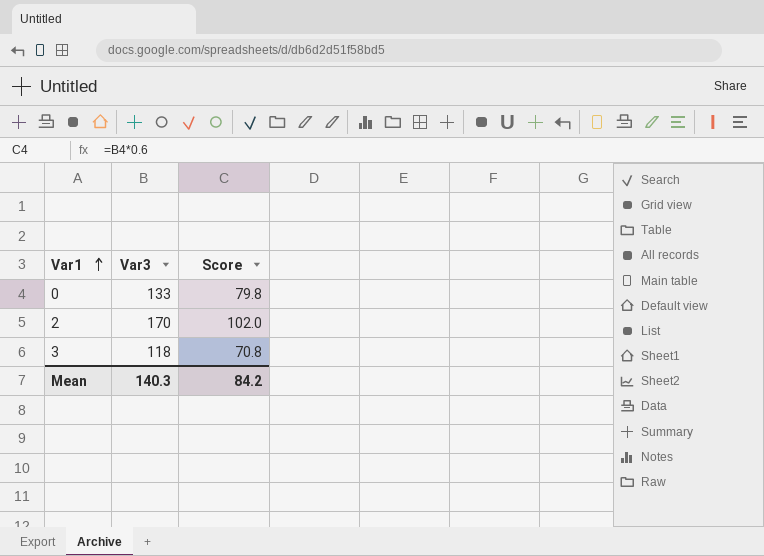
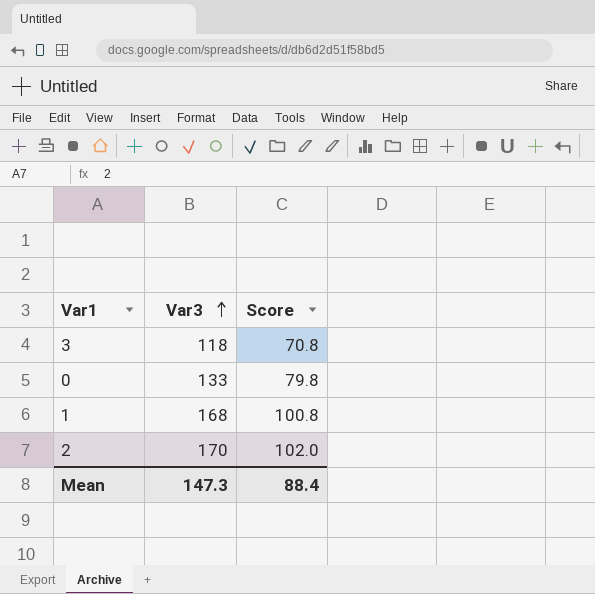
row order: Var1 ascending -> Var3 ascending
row 1: none -> 168 | 100.8
Mean | Var3: 140.3 -> 147.3
Mean | Score: 84.2 -> 88.4

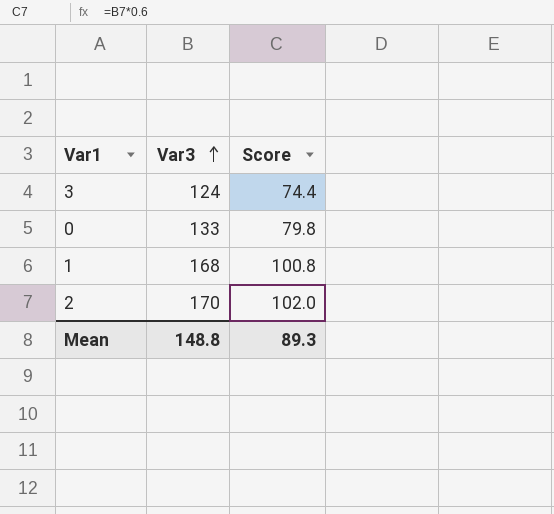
3 | Var3: 118 -> 124
3 | Score: 70.8 -> 74.4
Mean | Var3: 147.3 -> 148.8
Mean | Score: 88.4 -> 89.3

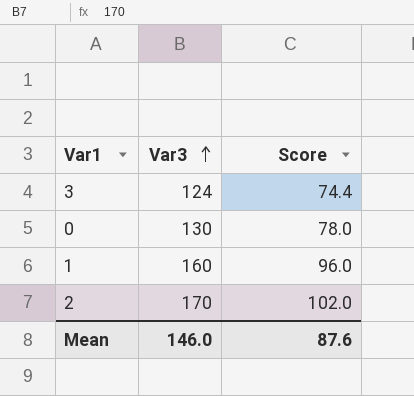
0 | Var3: 133 -> 130
0 | Score: 79.8 -> 78.0
1 | Var3: 168 -> 160
1 | Score: 100.8 -> 96.0
Mean | Var3: 148.8 -> 146.0
Mean | Score: 89.3 -> 87.6

